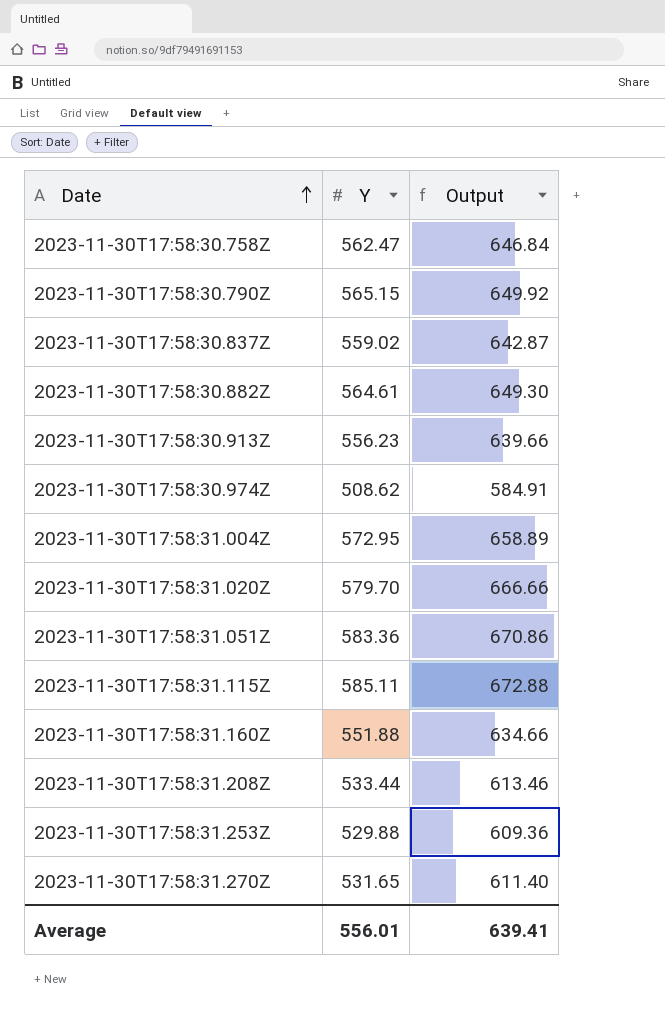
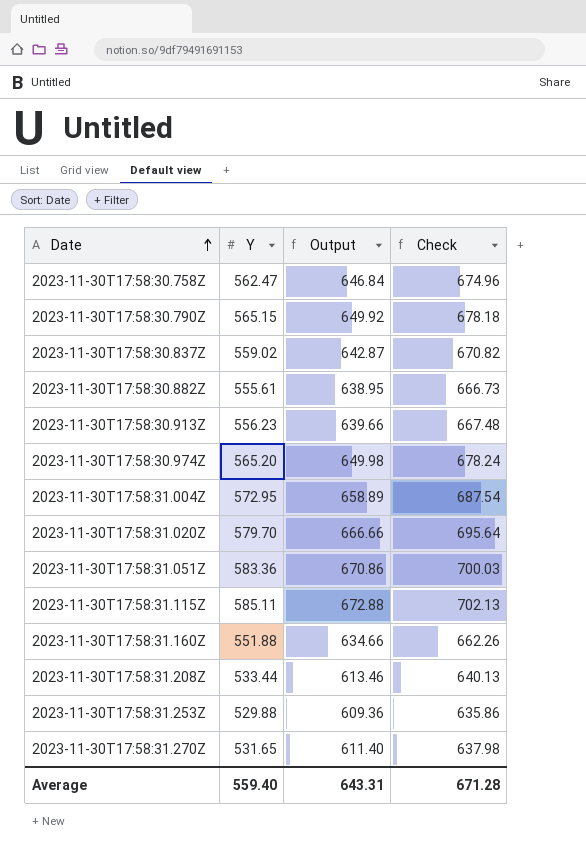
column Check | formula: none -> [Y] * 1.2
2023-11-30T17:58:30.882Z | Y: 564.61 -> 555.61
2023-11-30T17:58:30.882Z | Output: 649.30 -> 638.95
2023-11-30T17:58:30.974Z | Y: 508.62 -> 565.20
2023-11-30T17:58:30.974Z | Output: 584.91 -> 649.98
Average | Y: 556.01 -> 559.40
Average | Output: 639.41 -> 643.31

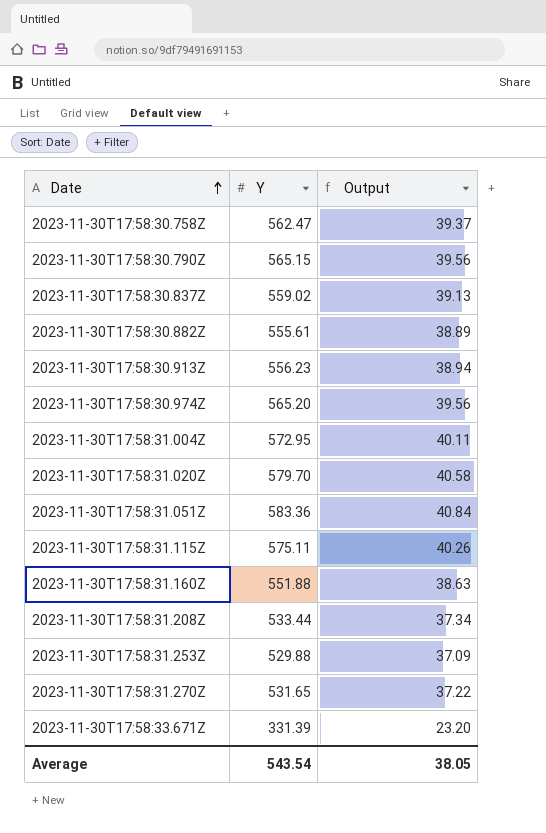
column Check | formula: [Y] * 1.2 -> none
column Output | formula: [Y] * 1.15 -> [Y] * 0.07
2023-11-30T17:58:31.115Z | Y: 585.11 -> 575.11
row 2023-11-30T17:58:33.671Z: none -> 331.39 | 23.20
Average | Y: 559.40 -> 543.54
Average | Output: 643.31 -> 38.05

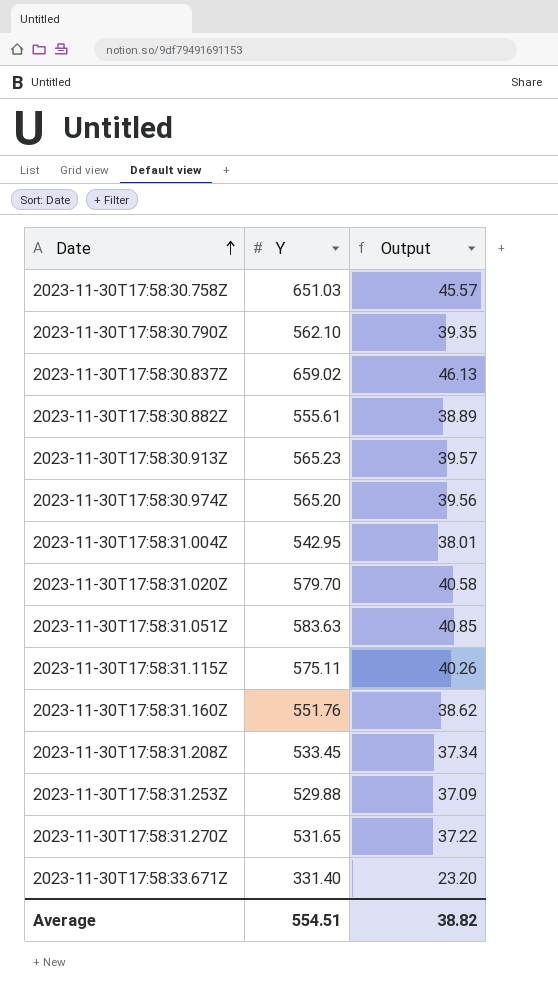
2023-11-30T17:58:30.758Z | Y: 562.47 -> 651.03
2023-11-30T17:58:30.758Z | Output: 39.37 -> 45.57
2023-11-30T17:58:30.790Z | Y: 565.15 -> 562.10
2023-11-30T17:58:30.790Z | Output: 39.56 -> 39.35
2023-11-30T17:58:30.837Z | Y: 559.02 -> 659.02
2023-11-30T17:58:30.837Z | Output: 39.13 -> 46.13
2023-11-30T17:58:30.913Z | Y: 556.23 -> 565.23
2023-11-30T17:58:30.913Z | Output: 38.94 -> 39.57
2023-11-30T17:58:31.004Z | Y: 572.95 -> 542.95
2023-11-30T17:58:31.004Z | Output: 40.11 -> 38.01
2023-11-30T17:58:31.051Z | Y: 583.36 -> 583.63
2023-11-30T17:58:31.051Z | Output: 40.84 -> 40.85
2023-11-30T17:58:31.160Z | Y: 551.88 -> 551.76
2023-11-30T17:58:31.160Z | Output: 38.63 -> 38.62
2023-11-30T17:58:31.208Z | Y: 533.44 -> 533.45
2023-11-30T17:58:33.671Z | Y: 331.39 -> 331.40
Average | Y: 543.54 -> 554.51
Average | Output: 38.05 -> 38.82

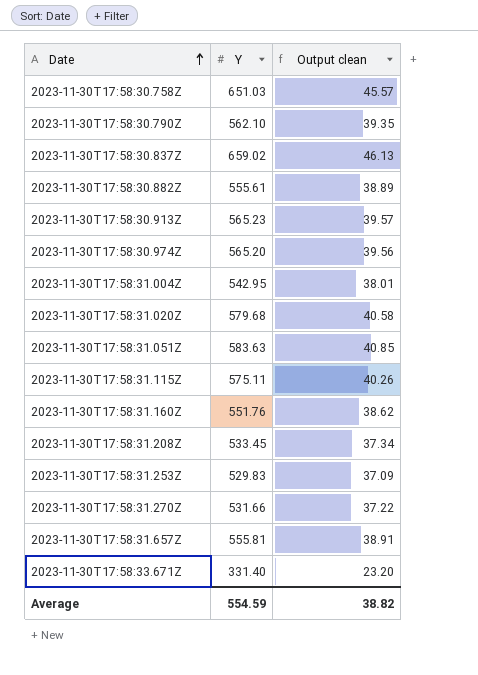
column name: Output -> Output clean
2023-11-30T17:58:31.020Z | Y: 579.70 -> 579.68
2023-11-30T17:58:31.253Z | Y: 529.88 -> 529.83
2023-11-30T17:58:31.270Z | Y: 531.65 -> 531.66
row 2023-11-30T17:58:31.657Z: none -> 555.81 | 38.91
Average | Y: 554.51 -> 554.59

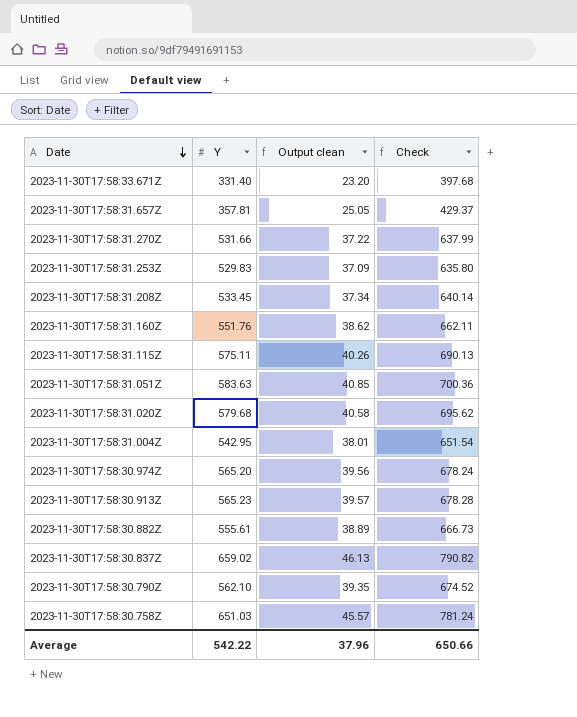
row order: Date ascending -> Date descending
column Check | formula: none -> [Y] * 1.2
2023-11-30T17:58:31.657Z | Y: 555.81 -> 357.81
2023-11-30T17:58:31.657Z | Output clean: 38.91 -> 25.05
Average | Y: 554.59 -> 542.22
Average | Output clean: 38.82 -> 37.96

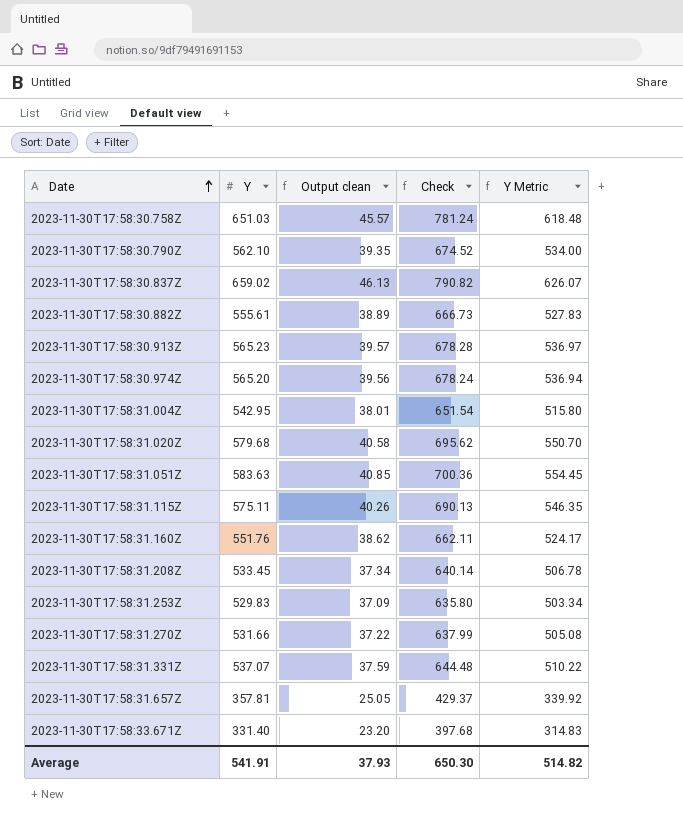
row order: Date descending -> Date ascending
column Y Metric | formula: none -> [Y] * 0.95
row 2023-11-30T17:58:31.331Z: none -> 537.07 | 37.59 | 644.48 | 510.22
Average | Y: 542.22 -> 541.91
Average | Output clean: 37.96 -> 37.93
Average | Check: 650.66 -> 650.30

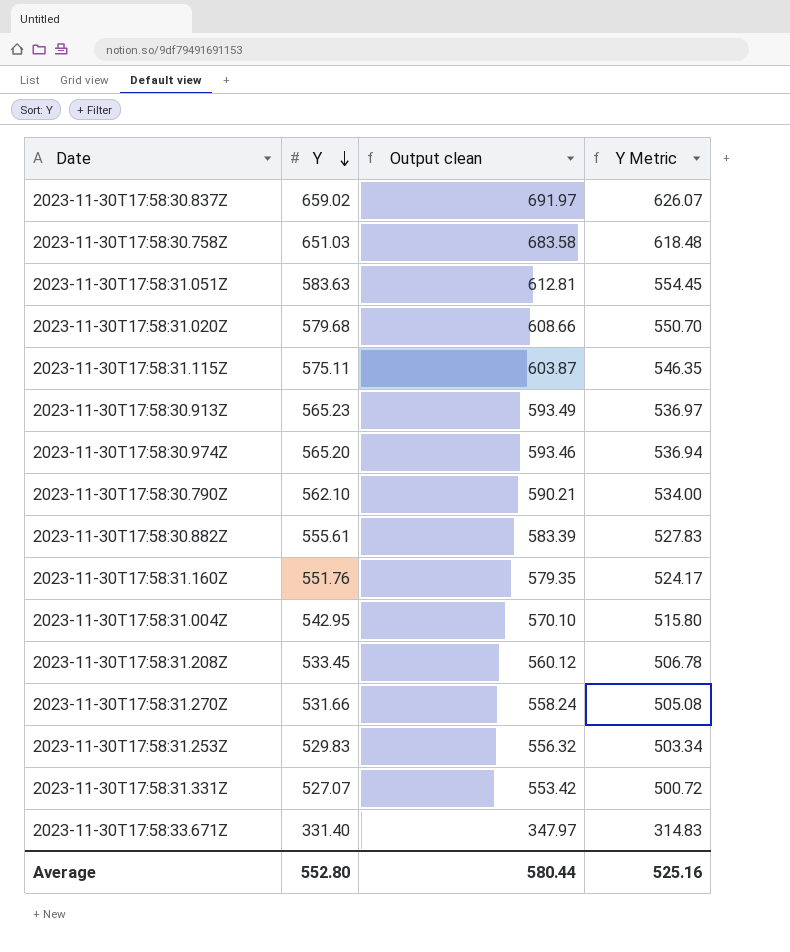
row order: Date ascending -> Y descending
column Check | formula: [Y] * 1.2 -> none
column Output clean | formula: [Y] * 0.07 -> [Y] * 1.05
row 2023-11-30T17:58:31.657Z: 357.81 | 25.05 | 429.37 | 339.92 -> none
2023-11-30T17:58:31.331Z | Y: 537.07 -> 527.07
2023-11-30T17:58:31.331Z | Y Metric: 510.22 -> 500.72
Average | Y: 541.91 -> 552.80
Average | Output clean: 37.93 -> 580.44
Average | Y Metric: 514.82 -> 525.16

